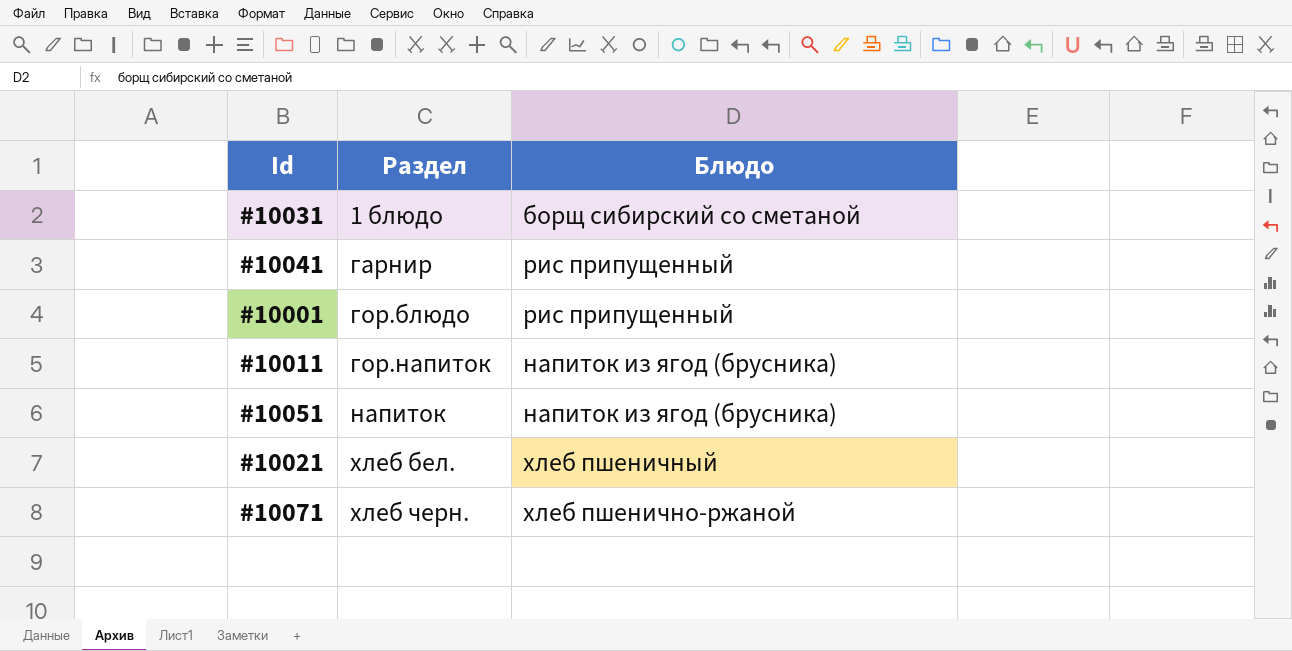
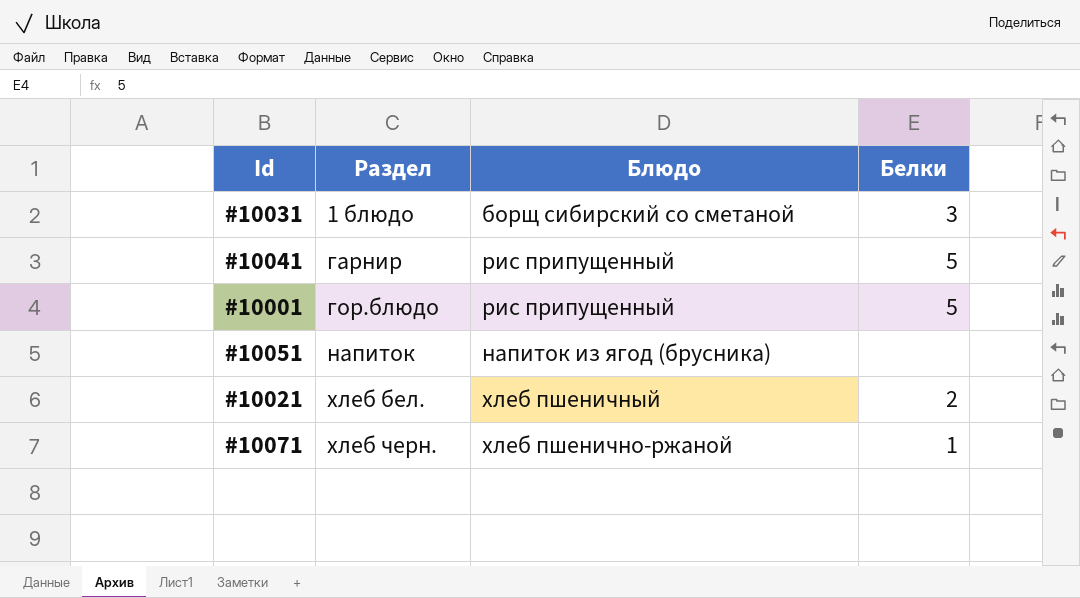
column Белки | position: none -> 4
row #10011: гор.напиток | напиток из ягод (брусника) -> none

